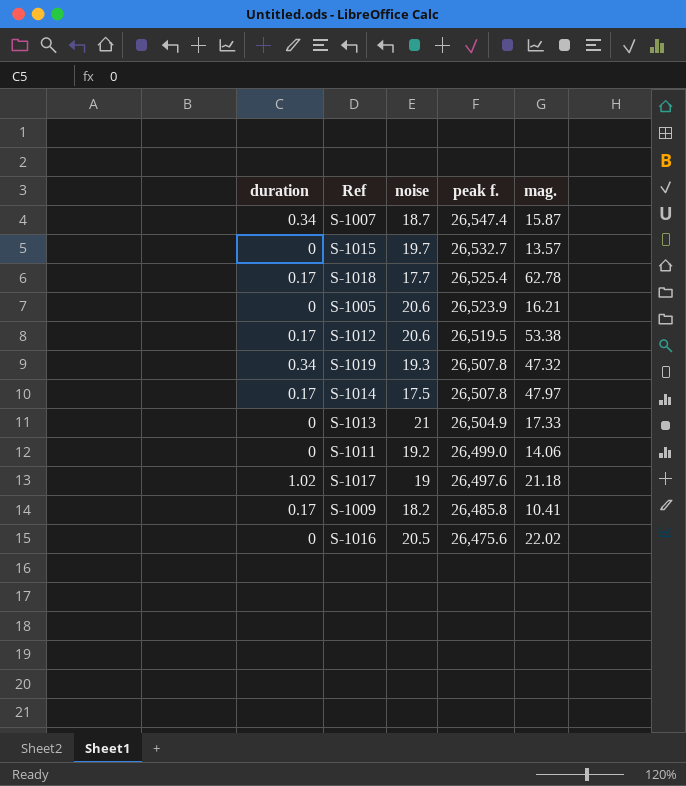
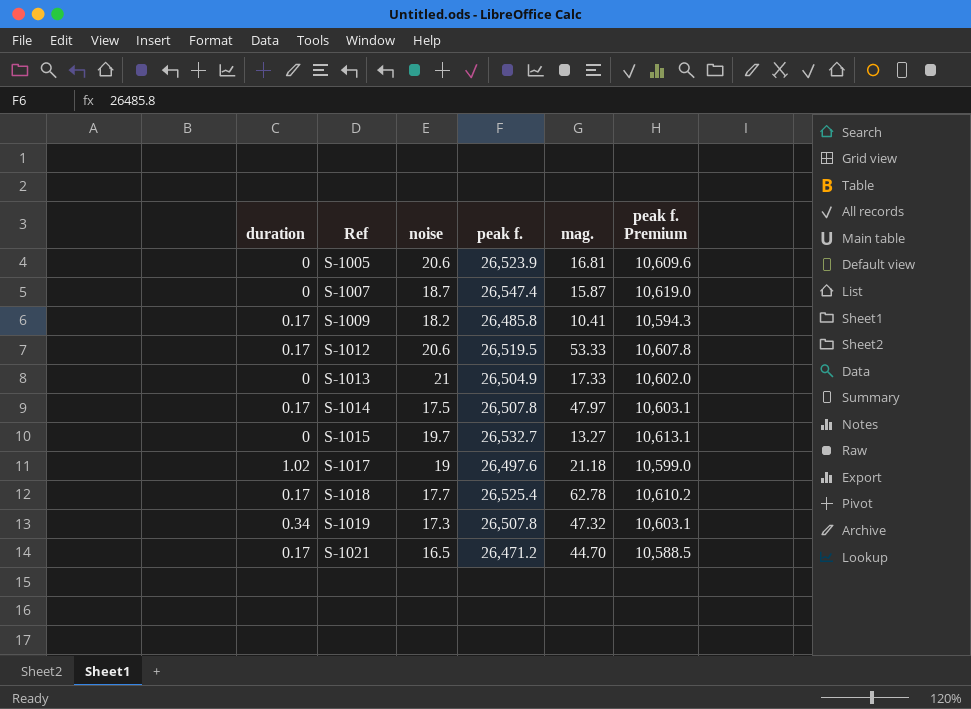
row order: peak f. descending -> Ref ascending
column peak f. Premium | formula: none -> [peak f.] * 0.4
row S-1011: 0 | 19.2 | 26,499.0 | 14.06 -> none
row S-1016: 0 | 20.5 | 26,475.6 | 22.02 -> none
S-1005 | mag.: 16.21 -> 16.81
S-1007 | duration: 0.34 -> 0
S-1012 | mag.: 53.38 -> 53.33
S-1015 | mag.: 13.57 -> 13.27
S-1019 | noise: 19.3 -> 17.3
row S-1021: none -> 0.17 | 16.5 | 26,471.2 | 44.70 | 10,588.5

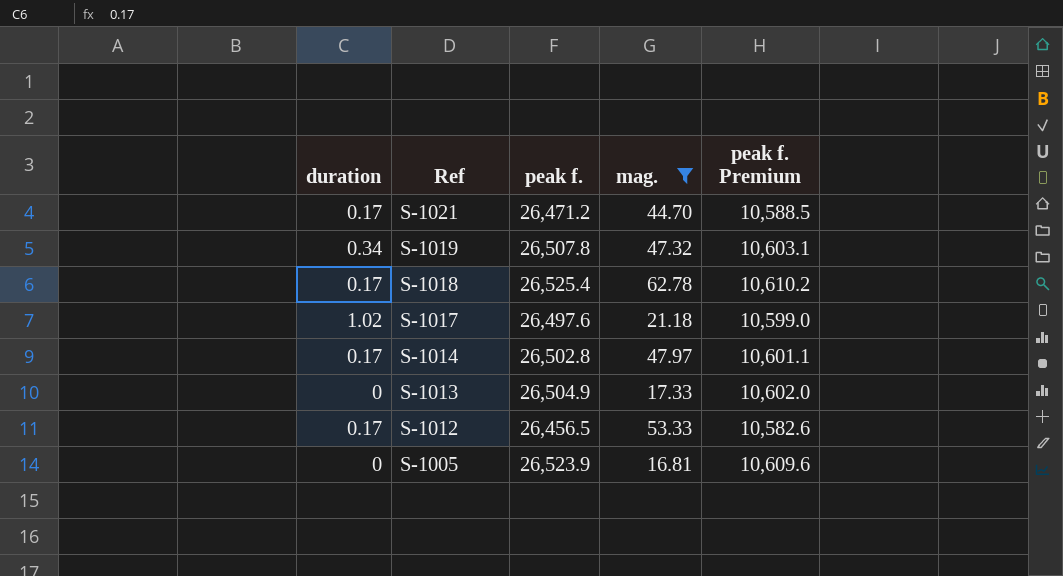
filter: none -> mag. >= 16.81
row order: Ref ascending -> Ref descending
column noise | position: 3 -> none
S-1014 | peak f.: 26,507.8 -> 26,502.8
S-1014 | peak f. Premium: 10,603.1 -> 10,601.1
S-1012 | peak f.: 26,519.5 -> 26,456.5
S-1012 | peak f. Premium: 10,607.8 -> 10,582.6

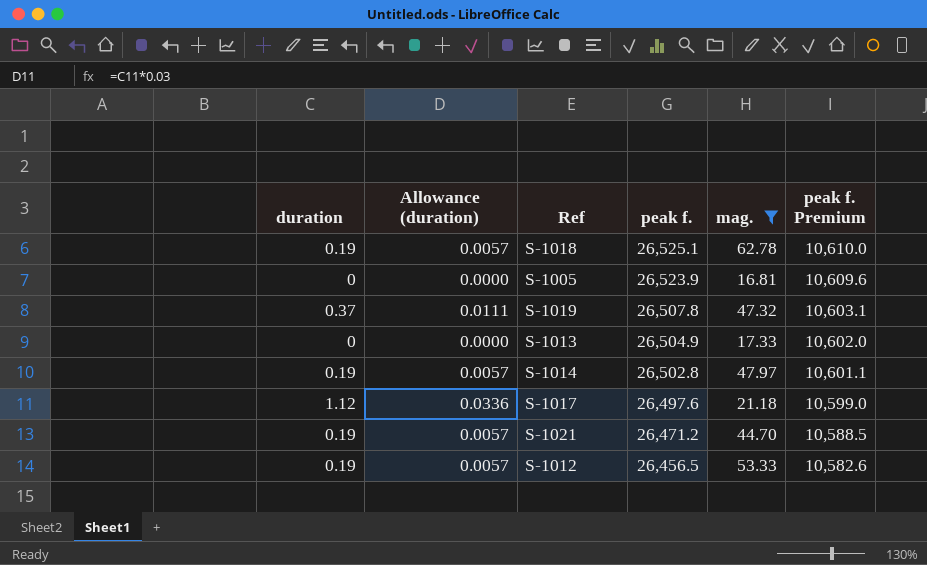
row order: Ref descending -> peak f. descending
column Allowance (duration) | formula: none -> [duration] * 0.03
S-1018 | duration: 0.17 -> 0.19
S-1018 | peak f.: 26,525.4 -> 26,525.1
S-1018 | peak f. Premium: 10,610.2 -> 10,610.0
S-1019 | duration: 0.34 -> 0.37
S-1014 | duration: 0.17 -> 0.19
S-1017 | duration: 1.02 -> 1.12
S-1021 | duration: 0.17 -> 0.19
S-1012 | duration: 0.17 -> 0.19

